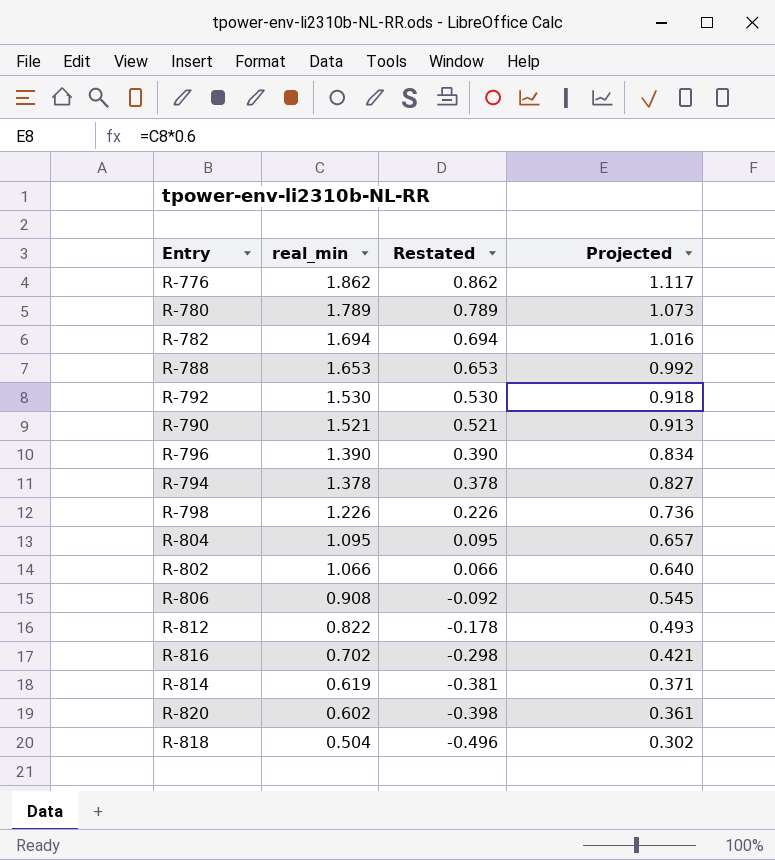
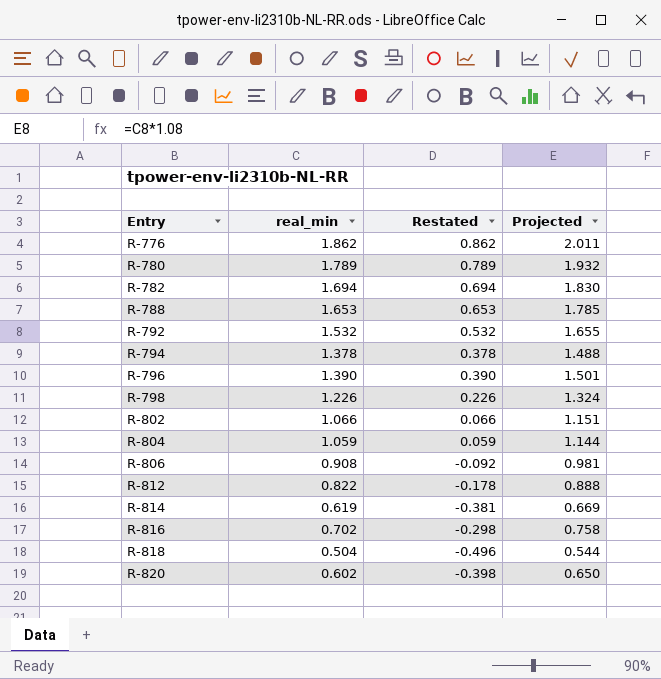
row order: real_min descending -> Entry ascending
column Projected | formula: [real_min] * 0.6 -> [real_min] * 1.08
row R-790: 1.521 | 0.521 | 0.913 -> none
R-792 | real_min: 1.530 -> 1.532
R-792 | Restated: 0.530 -> 0.532
R-804 | real_min: 1.095 -> 1.059
R-804 | Restated: 0.095 -> 0.059

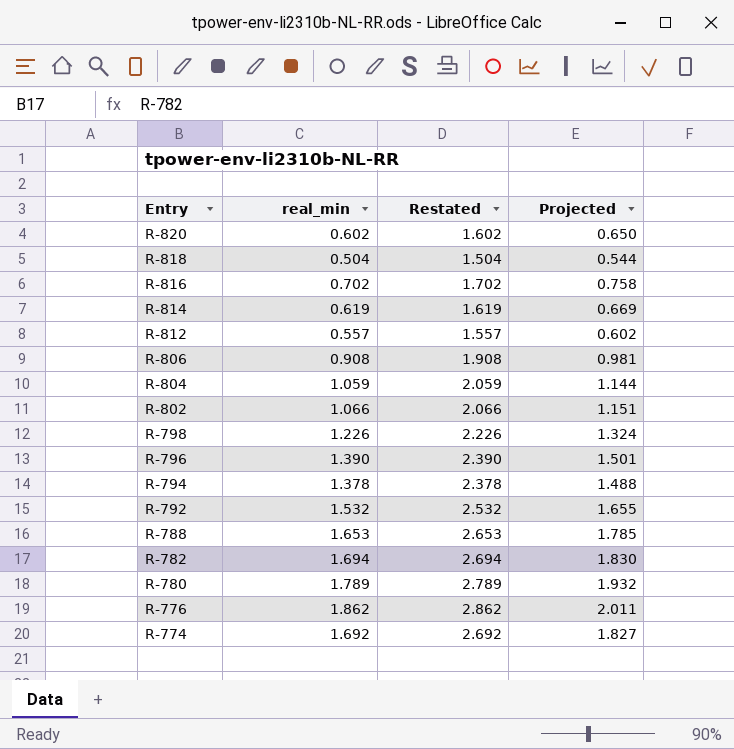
row order: Entry ascending -> Entry descending
column Restated | formula: [real_min] - 1 -> [real_min] + 1
R-812 | real_min: 0.822 -> 0.557
R-812 | Projected: 0.888 -> 0.602
row R-774: none -> 1.692 | 2.692 | 1.827

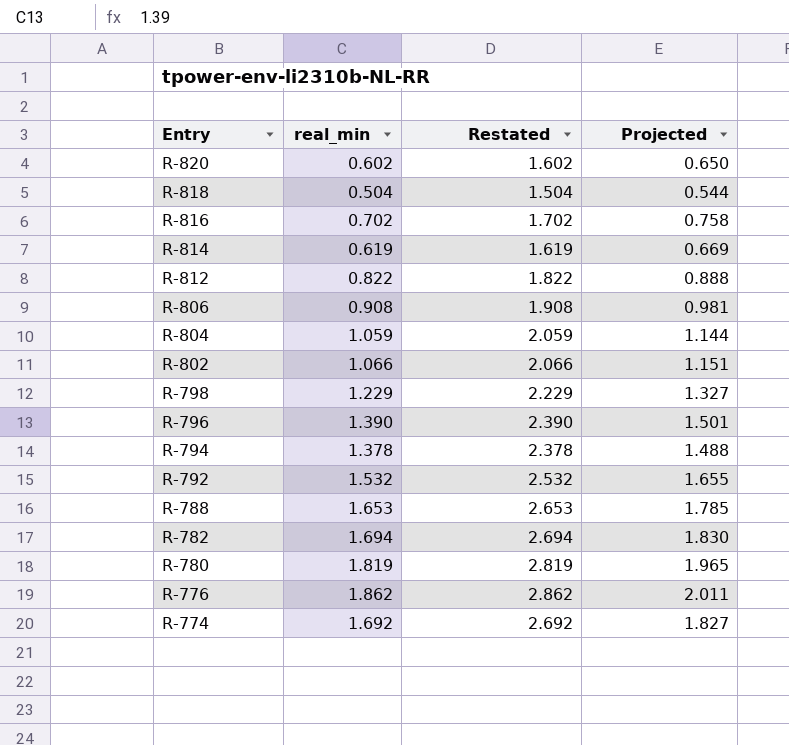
R-812 | real_min: 0.557 -> 0.822
R-812 | Restated: 1.557 -> 1.822
R-812 | Projected: 0.602 -> 0.888
R-798 | real_min: 1.226 -> 1.229
R-798 | Restated: 2.226 -> 2.229
R-798 | Projected: 1.324 -> 1.327
R-780 | real_min: 1.789 -> 1.819
R-780 | Restated: 2.789 -> 2.819
R-780 | Projected: 1.932 -> 1.965

